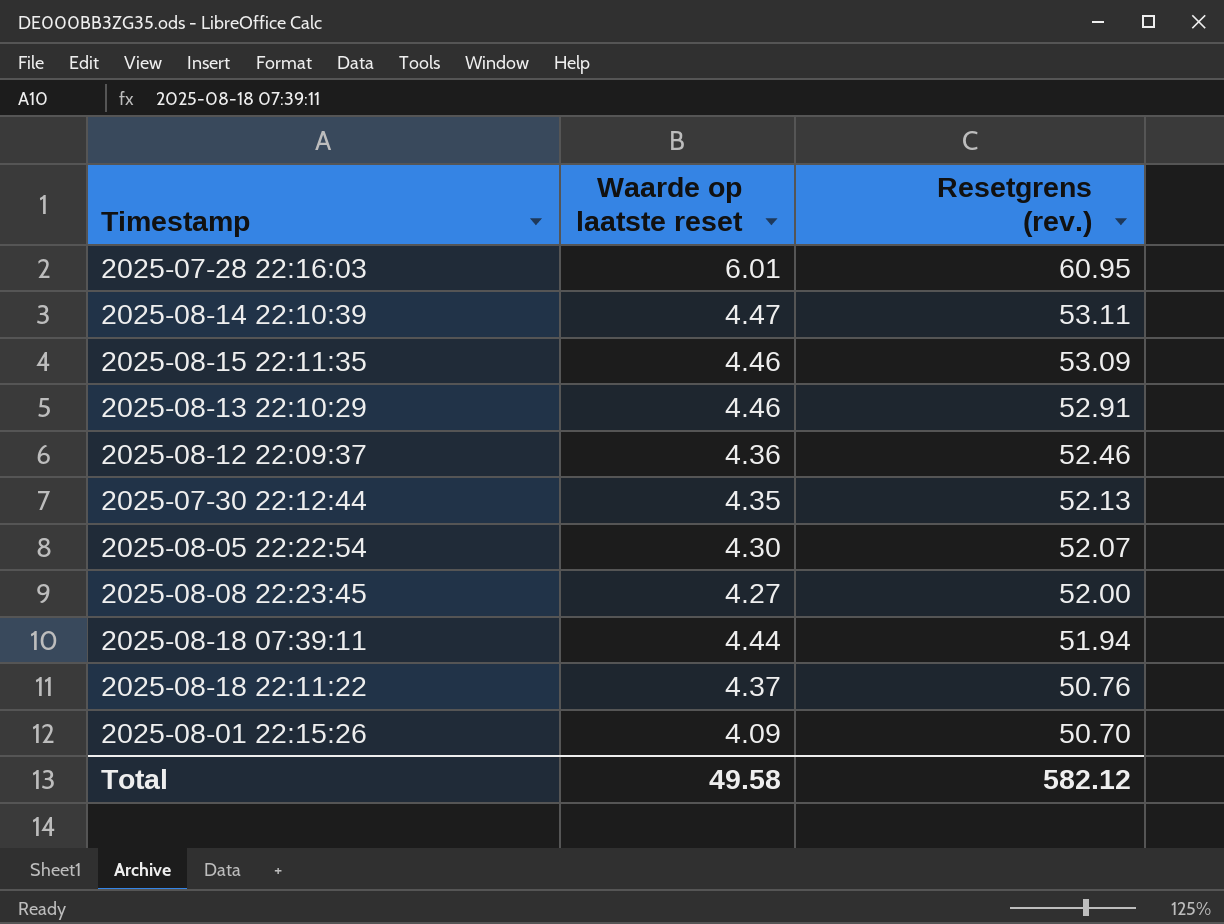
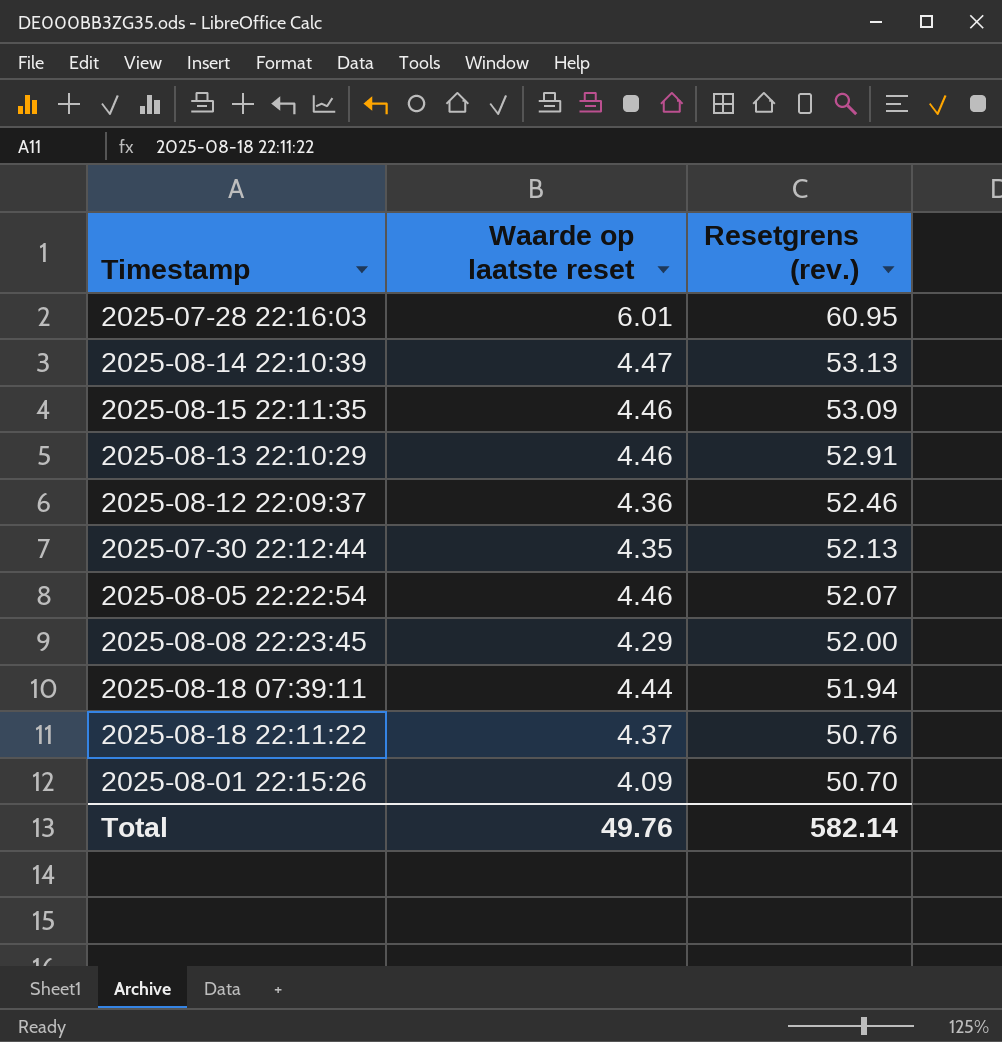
2025-08-14 22:10:39 | Resetgrens (rev.): 53.11 -> 53.13
2025-08-05 22:22:54 | Waarde op laatste reset: 4.30 -> 4.46
2025-08-08 22:23:45 | Waarde op laatste reset: 4.27 -> 4.29
Total | Waarde op laatste reset: 49.58 -> 49.76
Total | Resetgrens (rev.): 582.12 -> 582.14

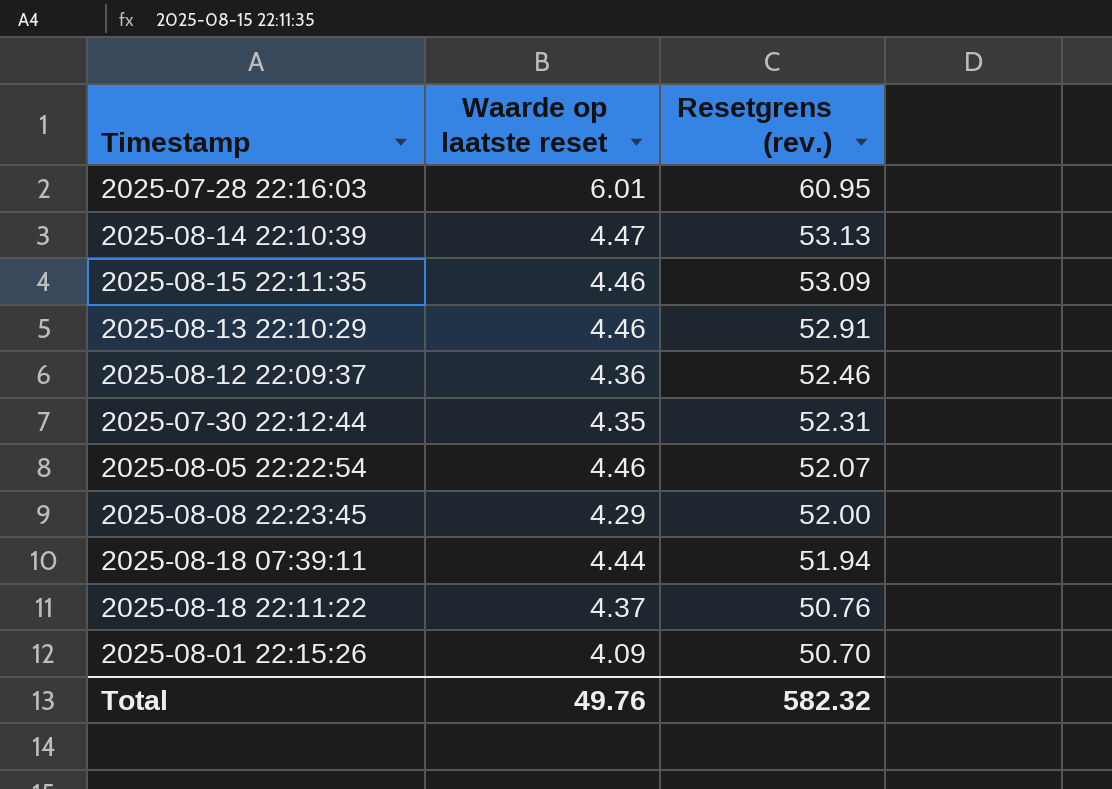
2025-07-30 22:12:44 | Resetgrens (rev.): 52.13 -> 52.31
Total | Resetgrens (rev.): 582.14 -> 582.32

